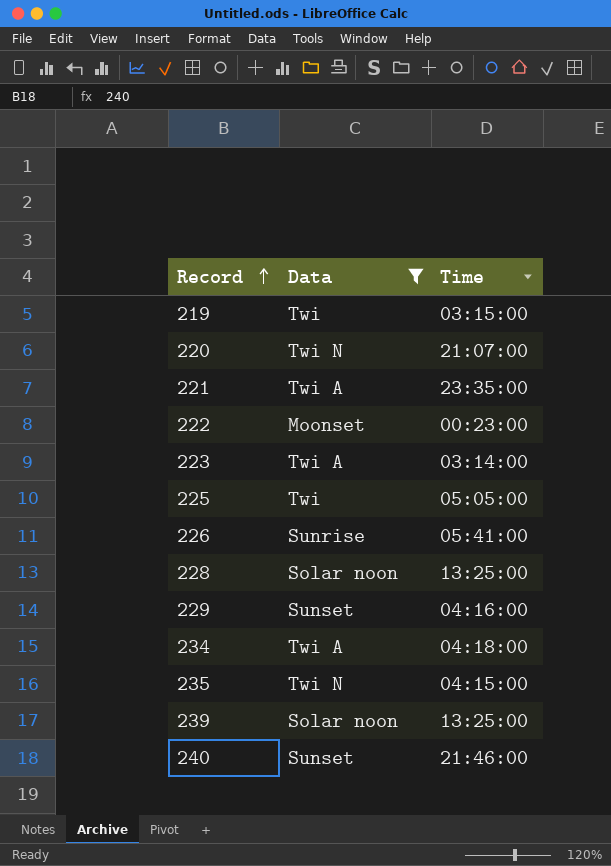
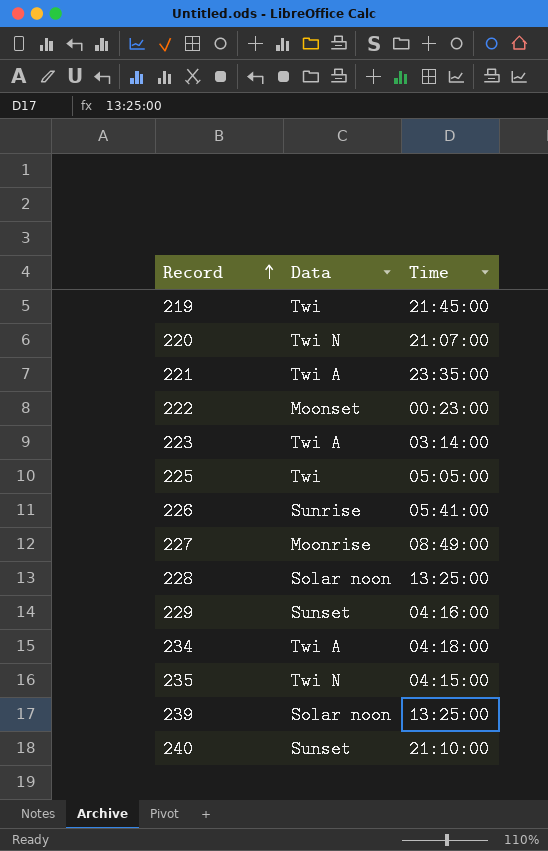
filter: Data != Moonrise -> none
219 | Time: 03:15:00 -> 21:45:00
240 | Time: 21:46:00 -> 21:10:00

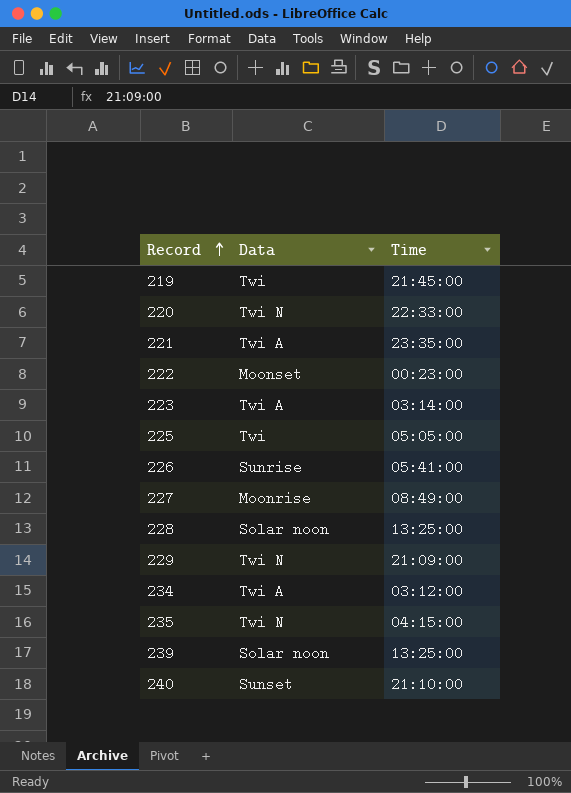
220 | Time: 21:07:00 -> 22:33:00
229 | Data: Sunset -> Twi N
229 | Time: 04:16:00 -> 21:09:00
234 | Time: 04:18:00 -> 03:12:00

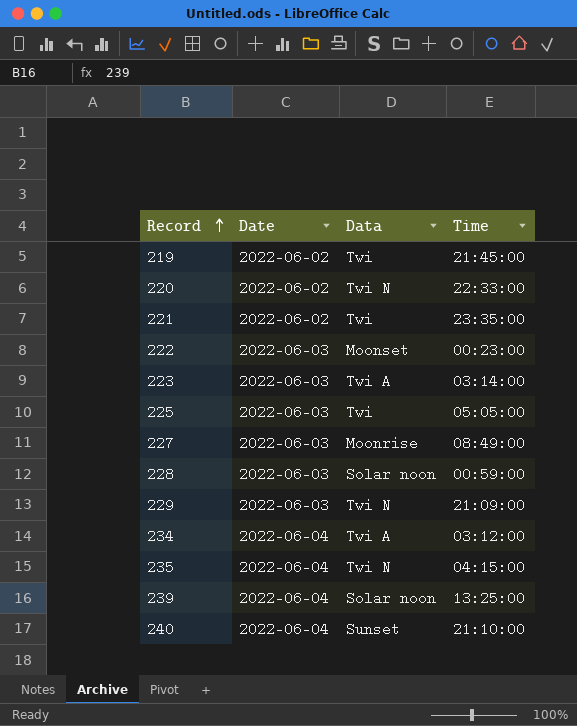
column Date | position: none -> 2
row 226: Sunrise | 05:41:00 -> none
221 | Data: Twi A -> Twi
228 | Time: 13:25:00 -> 00:59:00

